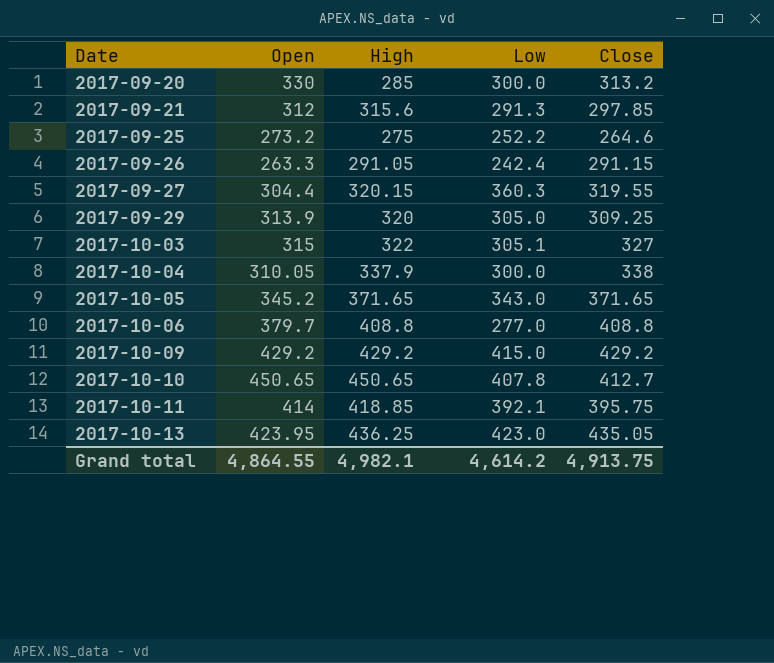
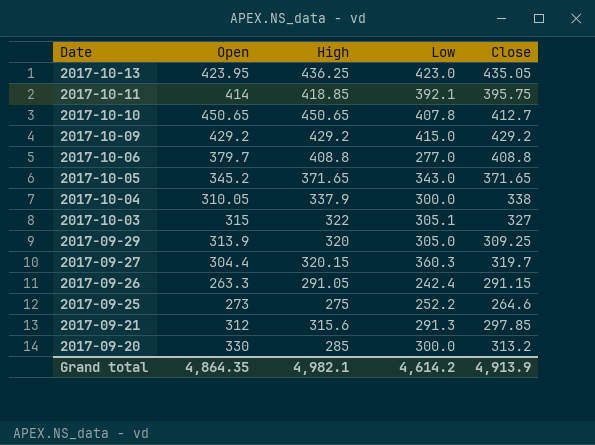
row order: Date ascending -> Date descending
2017-09-27 | Close: 319.55 -> 319.7
2017-09-25 | Open: 273.2 -> 273
Grand total | Open: 4,864.55 -> 4,864.35
Grand total | Close: 4,913.75 -> 4,913.9

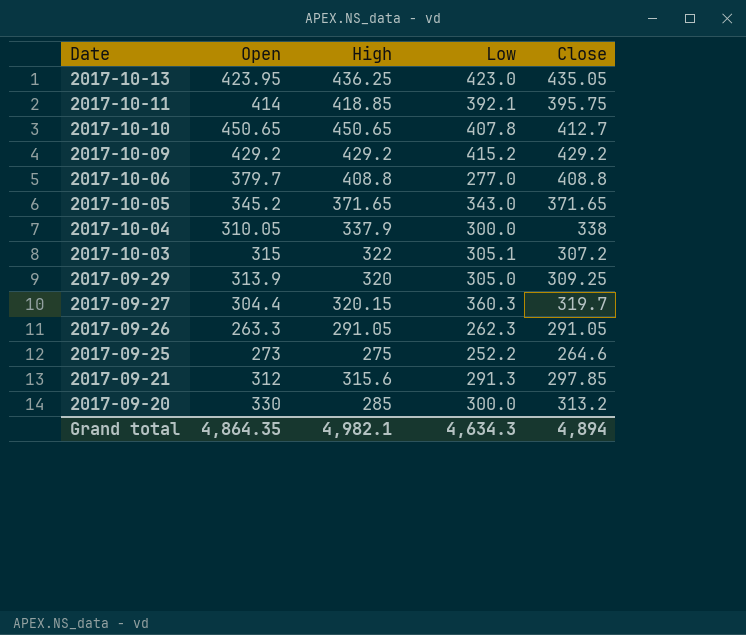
2017-10-09 | Low: 415.0 -> 415.2
2017-10-03 | Close: 327 -> 307.2
2017-09-26 | Low: 242.4 -> 262.3
2017-09-26 | Close: 291.15 -> 291.05
Grand total | Low: 4,614.2 -> 4,634.3
Grand total | Close: 4,913.9 -> 4,894

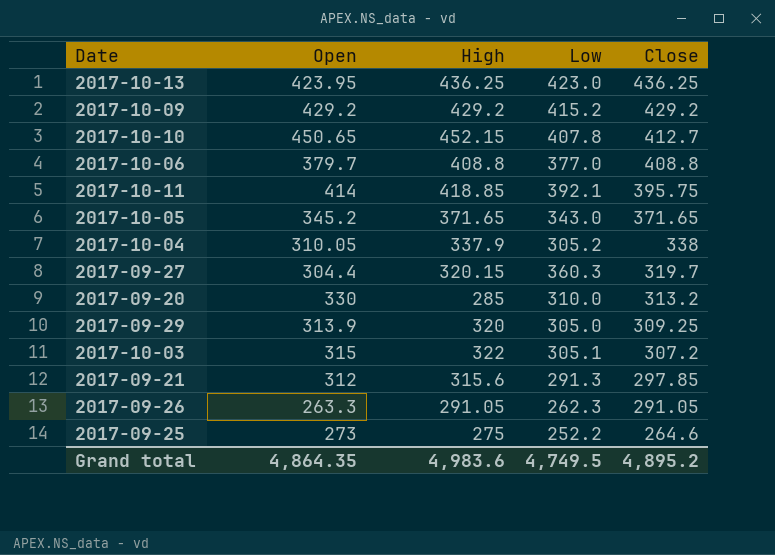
row order: Date descending -> Close descending
2017-10-13 | Close: 435.05 -> 436.25
2017-10-10 | High: 450.65 -> 452.15
2017-10-06 | Low: 277.0 -> 377.0
2017-10-04 | Low: 300.0 -> 305.2
2017-09-20 | Low: 300.0 -> 310.0
Grand total | High: 4,982.1 -> 4,983.6
Grand total | Low: 4,634.3 -> 4,749.5
Grand total | Close: 4,894 -> 4,895.2

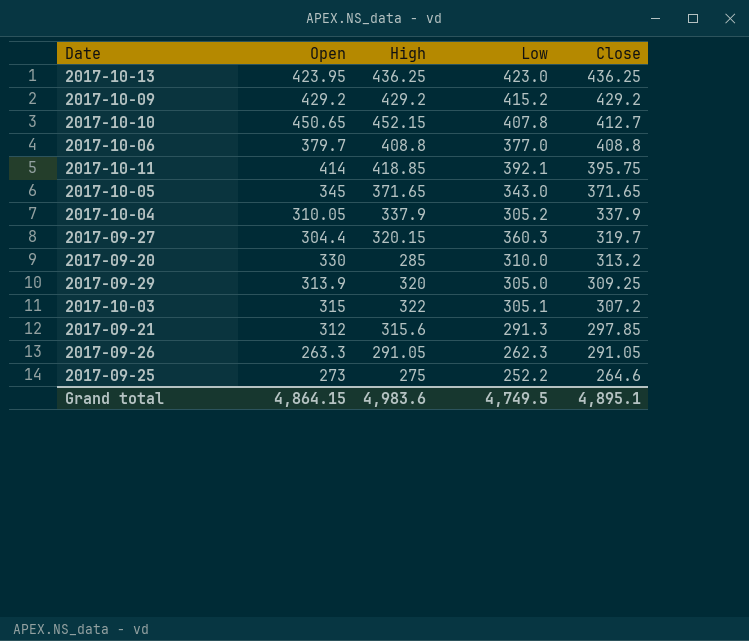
2017-10-05 | Open: 345.2 -> 345
2017-10-04 | Close: 338 -> 337.9
Grand total | Open: 4,864.35 -> 4,864.15
Grand total | Close: 4,895.2 -> 4,895.1

